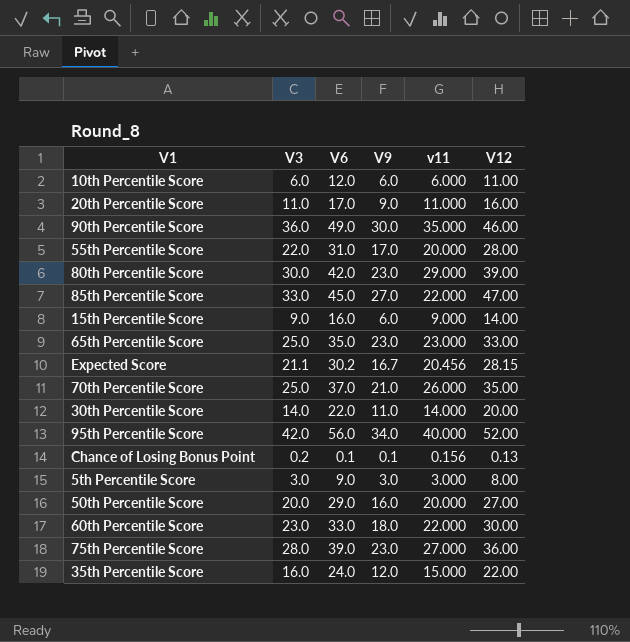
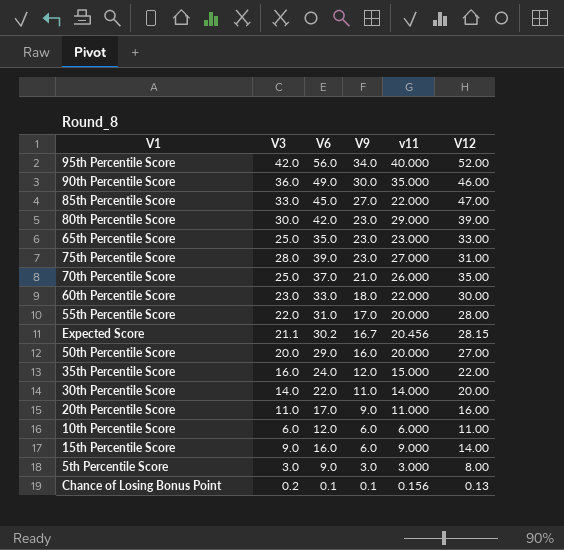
row order: none -> V9 descending
75th Percentile Score | V12: 36.00 -> 31.00

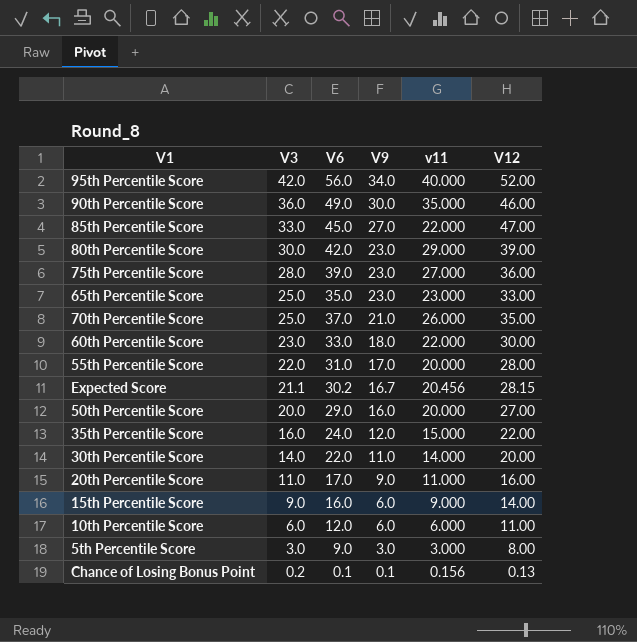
row order: V9 descending -> V3 descending
75th Percentile Score | V12: 31.00 -> 36.00

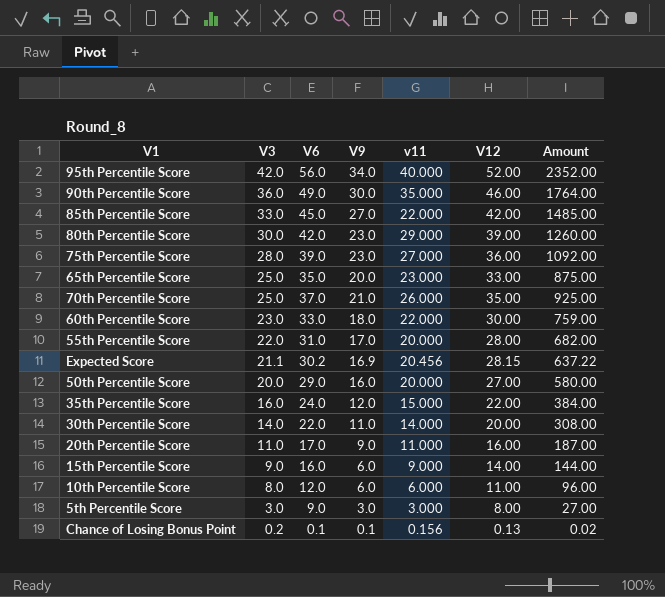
column Amount | formula: none -> [V3] * [V6]
85th Percentile Score | V12: 47.00 -> 42.00
65th Percentile Score | V9: 23.0 -> 20.0
Expected Score | V9: 16.7 -> 16.9
10th Percentile Score | V3: 6.0 -> 8.0

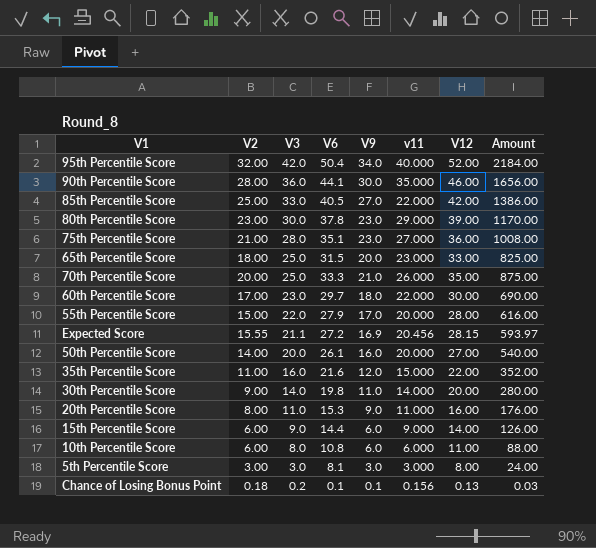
column V2 | position: none -> 2
column Amount | formula: [V3] * [V6] -> [V3] * [V12]
95th Percentile Score | V6: 56.0 -> 50.4
90th Percentile Score | V6: 49.0 -> 44.1
85th Percentile Score | V6: 45.0 -> 40.5
80th Percentile Score | V6: 42.0 -> 37.8
75th Percentile Score | V6: 39.0 -> 35.1
65th Percentile Score | V6: 35.0 -> 31.5
70th Percentile Score | V6: 37.0 -> 33.3
60th Percentile Score | V6: 33.0 -> 29.7
55th Percentile Score | V6: 31.0 -> 27.9
Expected Score | V6: 30.2 -> 27.2
50th Percentile Score | V6: 29.0 -> 26.1
35th Percentile Score | V6: 24.0 -> 21.6
30th Percentile Score | V6: 22.0 -> 19.8
20th Percentile Score | V6: 17.0 -> 15.3
15th Percentile Score | V6: 16.0 -> 14.4
10th Percentile Score | V6: 12.0 -> 10.8
5th Percentile Score | V6: 9.0 -> 8.1

